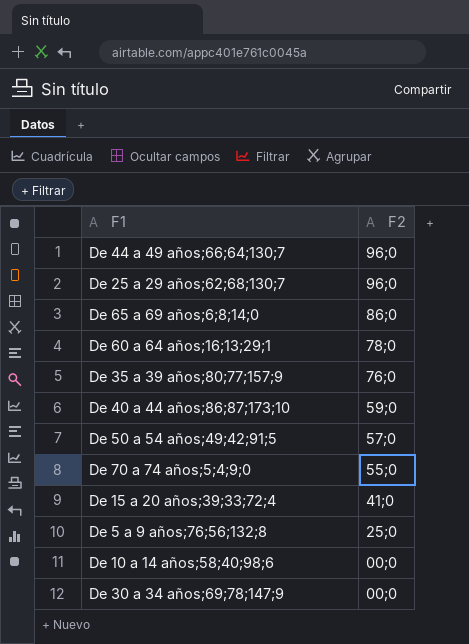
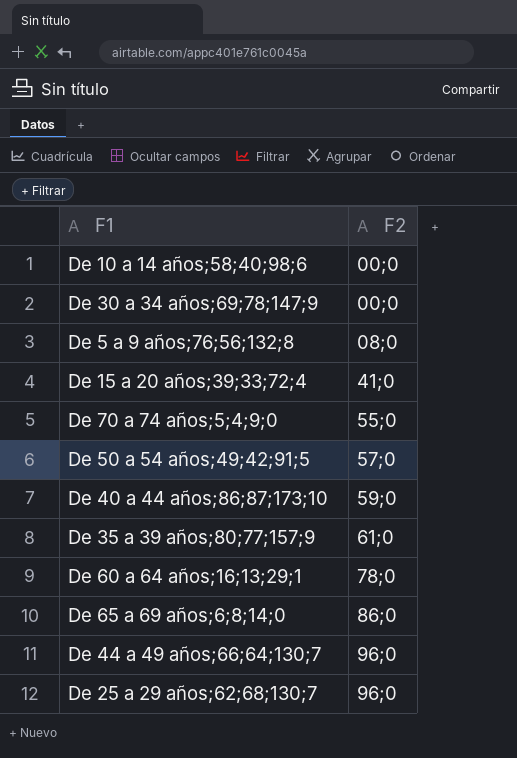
row order: F2 descending -> F2 ascending
De 5 a 9 años;76;56;132;8 | F2: 25;0 -> 08;0
De 35 a 39 años;80;77;157;9 | F2: 76;0 -> 61;0

